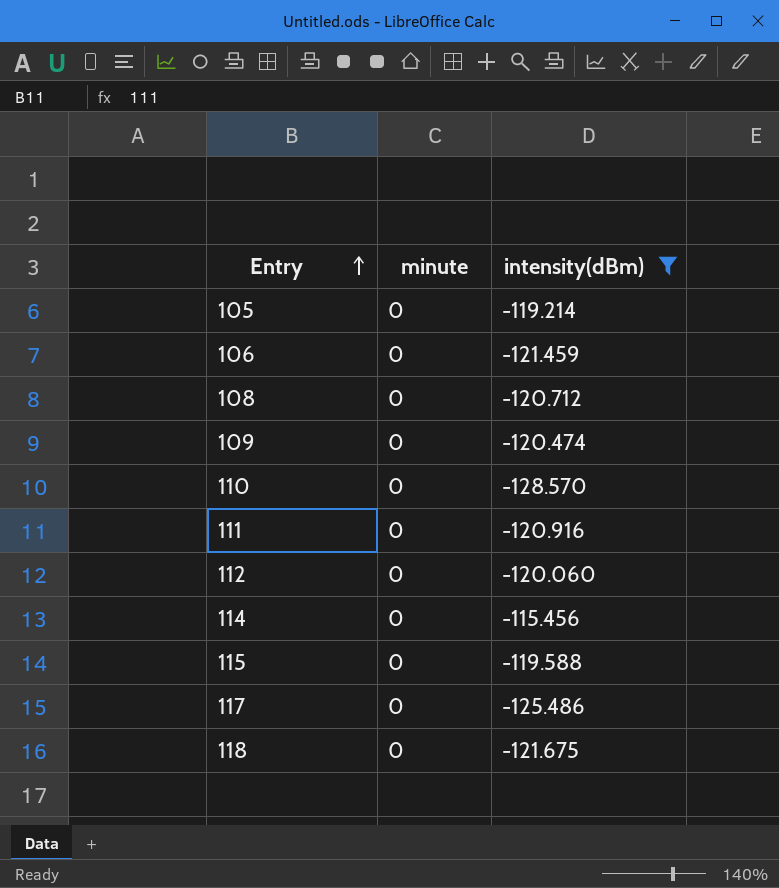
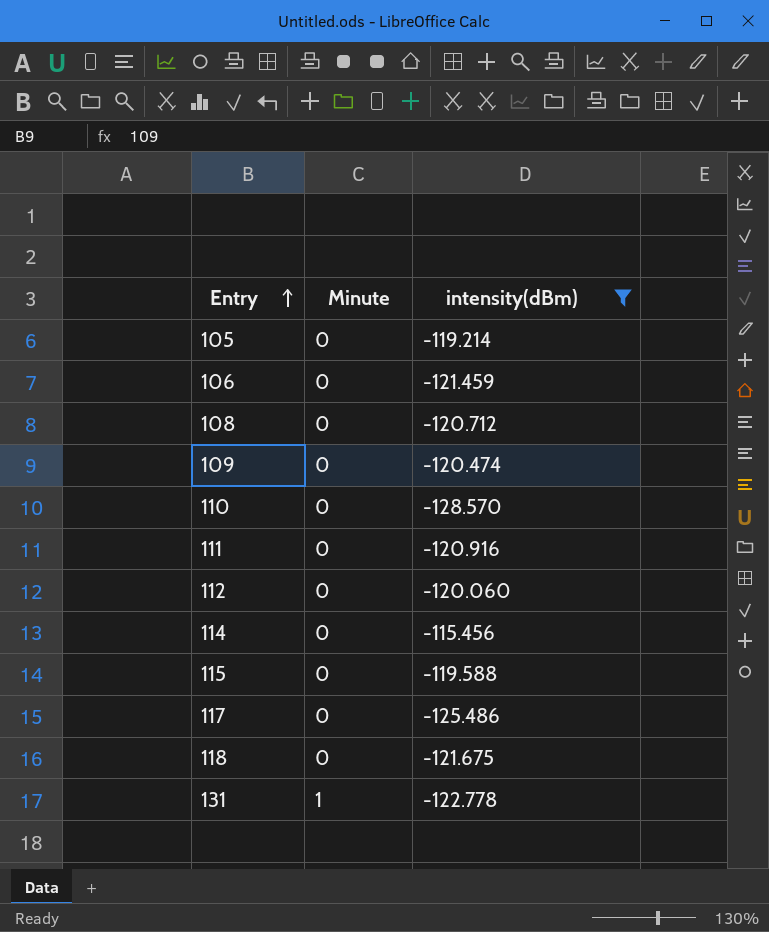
column name: minute -> Minute
row 131: none -> 1 | -122.778

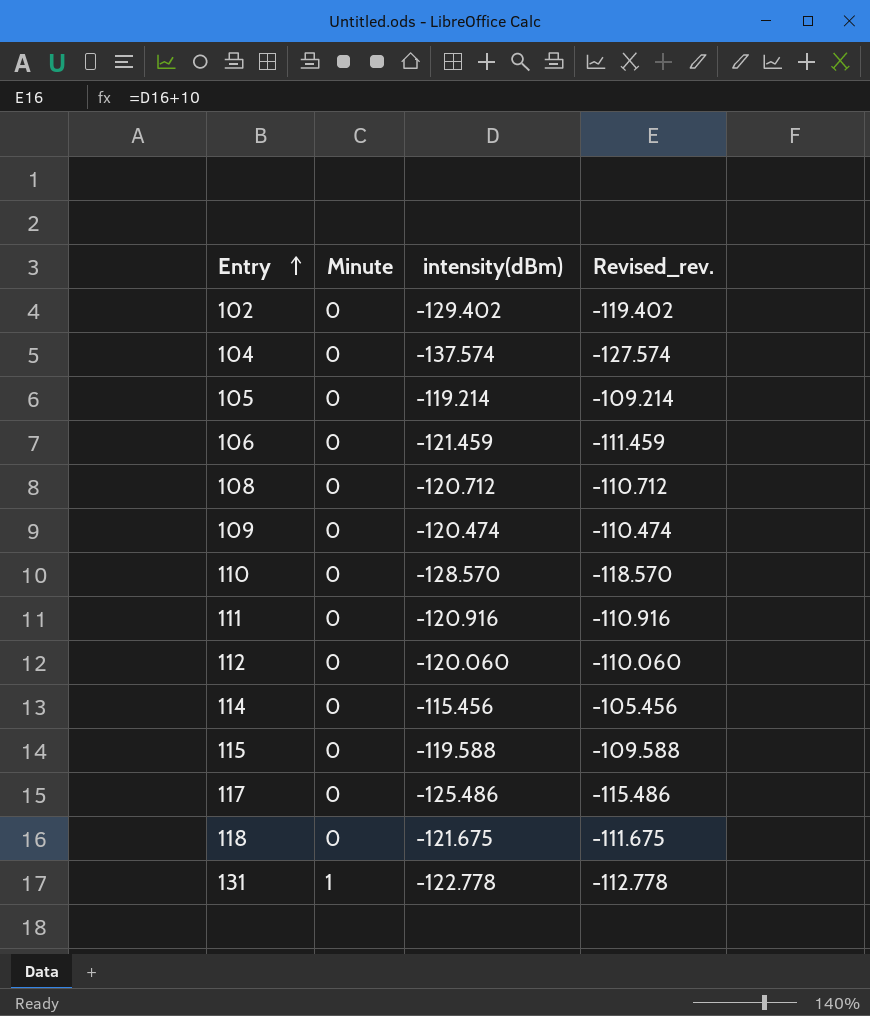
filter: intensity(dBm) >= -128.570 -> none
column Revised_rev. | formula: none -> [intensity(dBm)] + 10

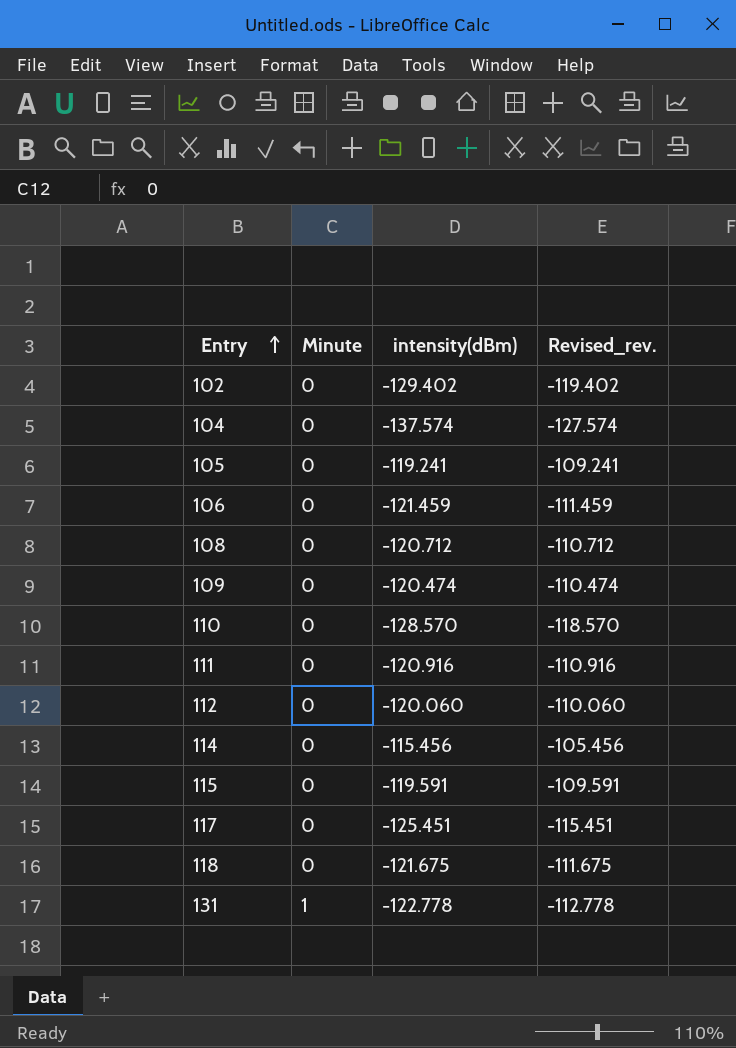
105 | intensity(dBm): -119.214 -> -119.241
105 | Revised_rev.: -109.214 -> -109.241
115 | intensity(dBm): -119.588 -> -119.591
115 | Revised_rev.: -109.588 -> -109.591
117 | intensity(dBm): -125.486 -> -125.451
117 | Revised_rev.: -115.486 -> -115.451

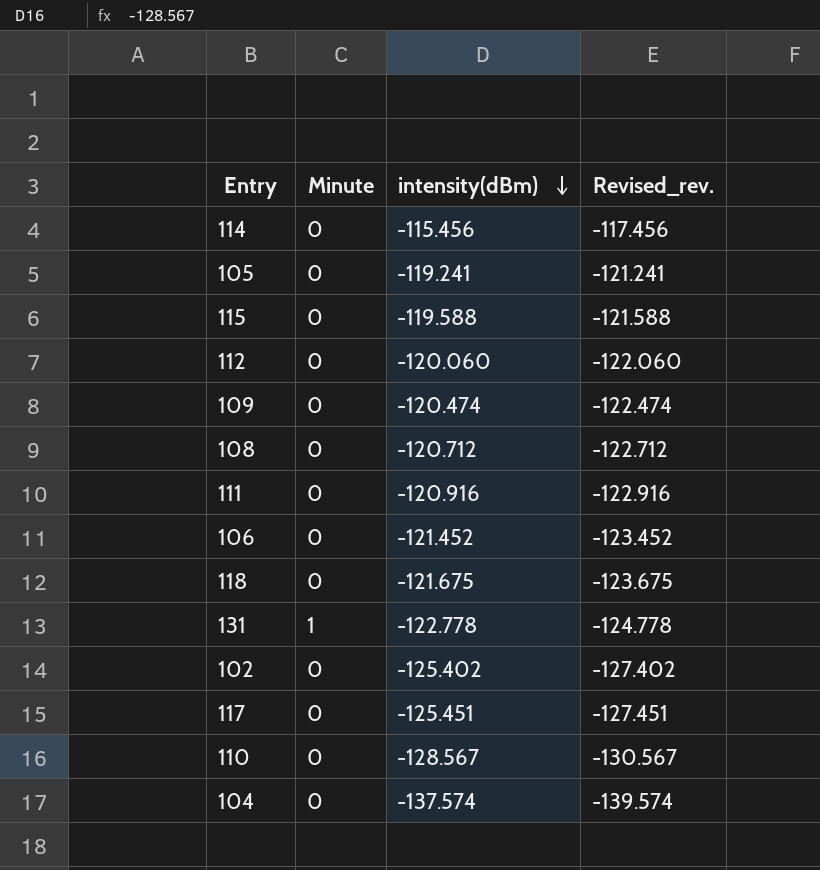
row order: Entry ascending -> intensity(dBm) descending
column Revised_rev. | formula: [intensity(dBm)] + 10 -> [intensity(dBm)] - 2
115 | intensity(dBm): -119.591 -> -119.588
106 | intensity(dBm): -121.459 -> -121.452
102 | intensity(dBm): -129.402 -> -125.402
110 | intensity(dBm): -128.570 -> -128.567

